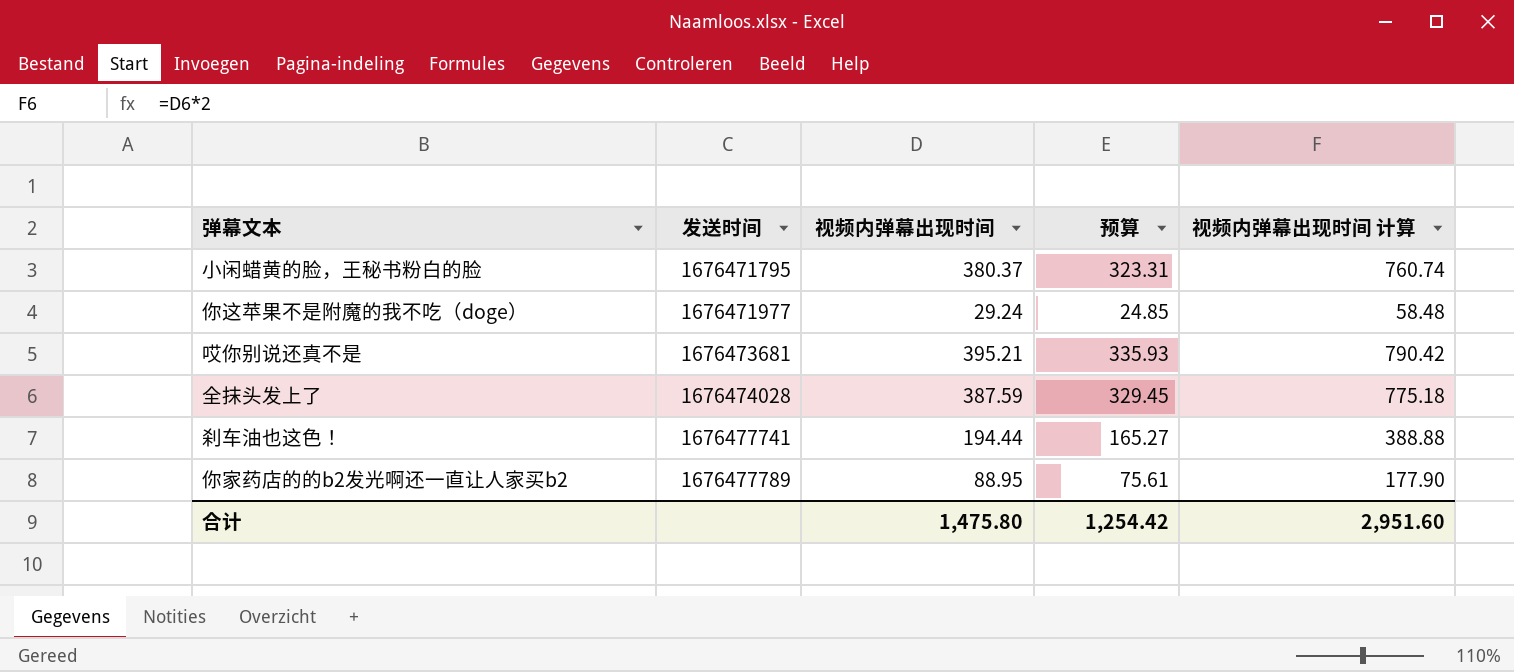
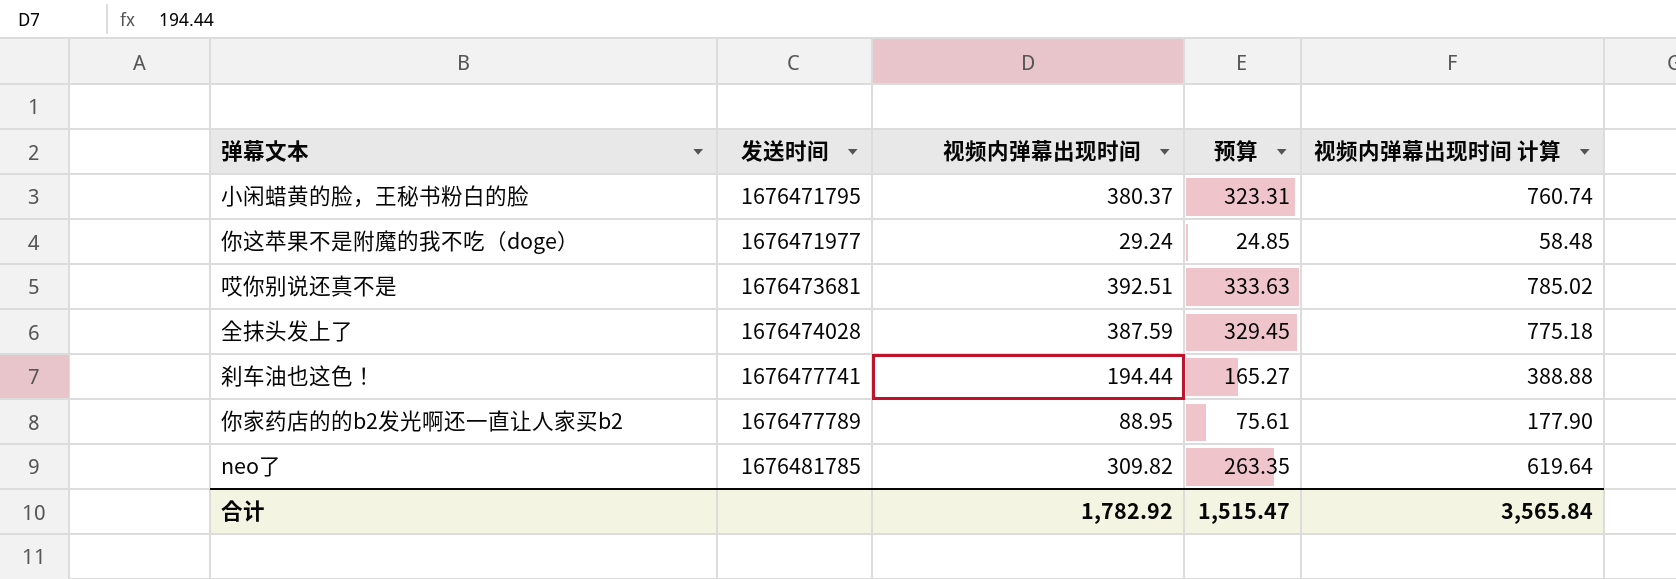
哎你别说还真不是 | 视频内弹幕出现时间: 395.21 -> 392.51
哎你别说还真不是 | 预算: 335.93 -> 333.63
哎你别说还真不是 | 视频内弹幕出现时间 计算: 790.42 -> 785.02
row neo了: none -> 1676481785 | 309.82 | 263.35 | 619.64
合计 | 视频内弹幕出现时间: 1,475.80 -> 1,782.92
合计 | 预算: 1,254.42 -> 1,515.47
合计 | 视频内弹幕出现时间 计算: 2,951.60 -> 3,565.84

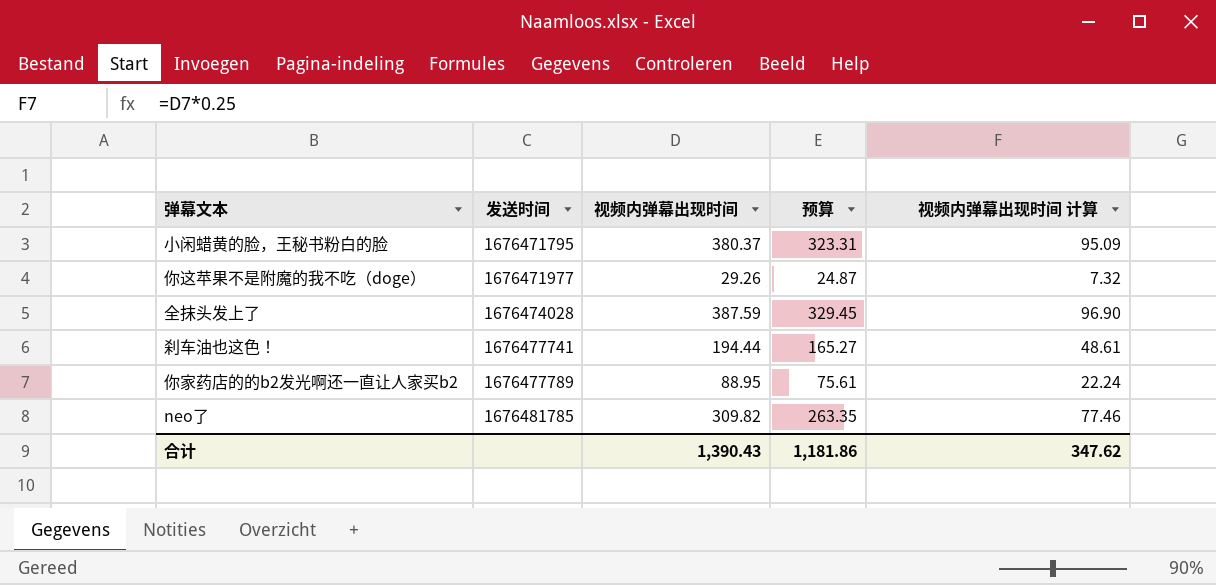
column 视频内弹幕出现时间 计算 | formula: [视频内弹幕出现时间] * 2 -> [视频内弹幕出现时间] * 0.25
row 哎你别说还真不是: 1676473681 | 392.51 | 333.63 | 785.02 -> none
你这苹果不是附魔的我不吃（doge） | 视频内弹幕出现时间: 29.24 -> 29.26
你这苹果不是附魔的我不吃（doge） | 预算: 24.85 -> 24.87
合计 | 视频内弹幕出现时间: 1,782.92 -> 1,390.43
合计 | 预算: 1,515.47 -> 1,181.86
合计 | 视频内弹幕出现时间 计算: 3,565.84 -> 347.62

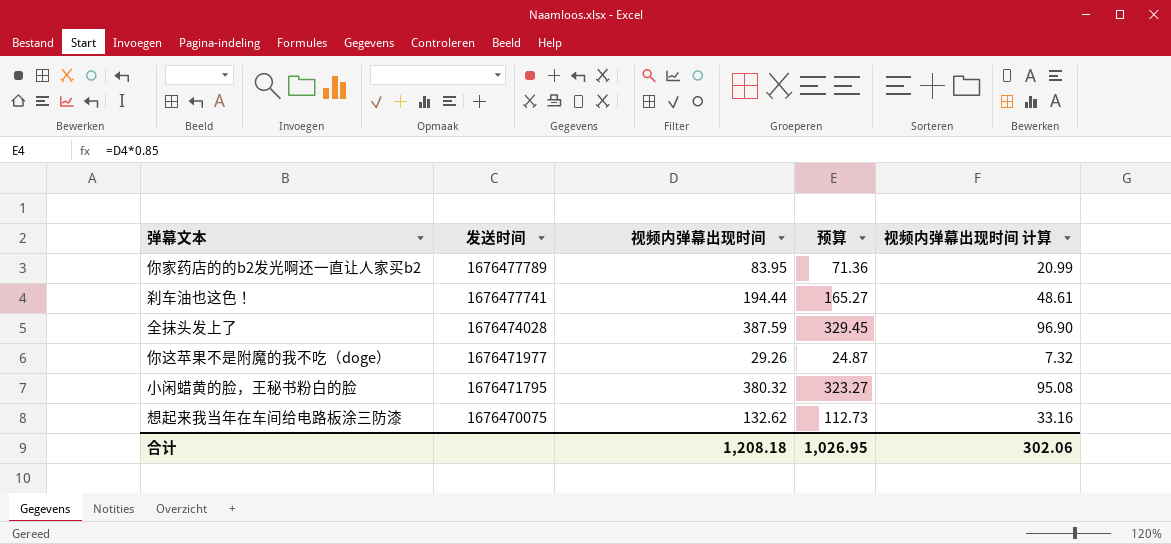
row order: 发送时间 ascending -> 发送时间 descending
row neo了: 1676481785 | 309.82 | 263.35 | 77.46 -> none
你家药店的的b2发光啊还一直让人家买b2 | 视频内弹幕出现时间: 88.95 -> 83.95
你家药店的的b2发光啊还一直让人家买b2 | 预算: 75.61 -> 71.36
你家药店的的b2发光啊还一直让人家买b2 | 视频内弹幕出现时间 计算: 22.24 -> 20.99
小闲蜡黄的脸，王秘书粉白的脸 | 视频内弹幕出现时间: 380.37 -> 380.32
小闲蜡黄的脸，王秘书粉白的脸 | 预算: 323.31 -> 323.27
小闲蜡黄的脸，王秘书粉白的脸 | 视频内弹幕出现时间 计算: 95.09 -> 95.08
row 想起来我当年在车间给电路板涂三防漆: none -> 1676470075 | 132.62 | 112.73 | 33.16
合计 | 视频内弹幕出现时间: 1,390.43 -> 1,208.18
合计 | 预算: 1,181.86 -> 1,026.95
合计 | 视频内弹幕出现时间 计算: 347.62 -> 302.06

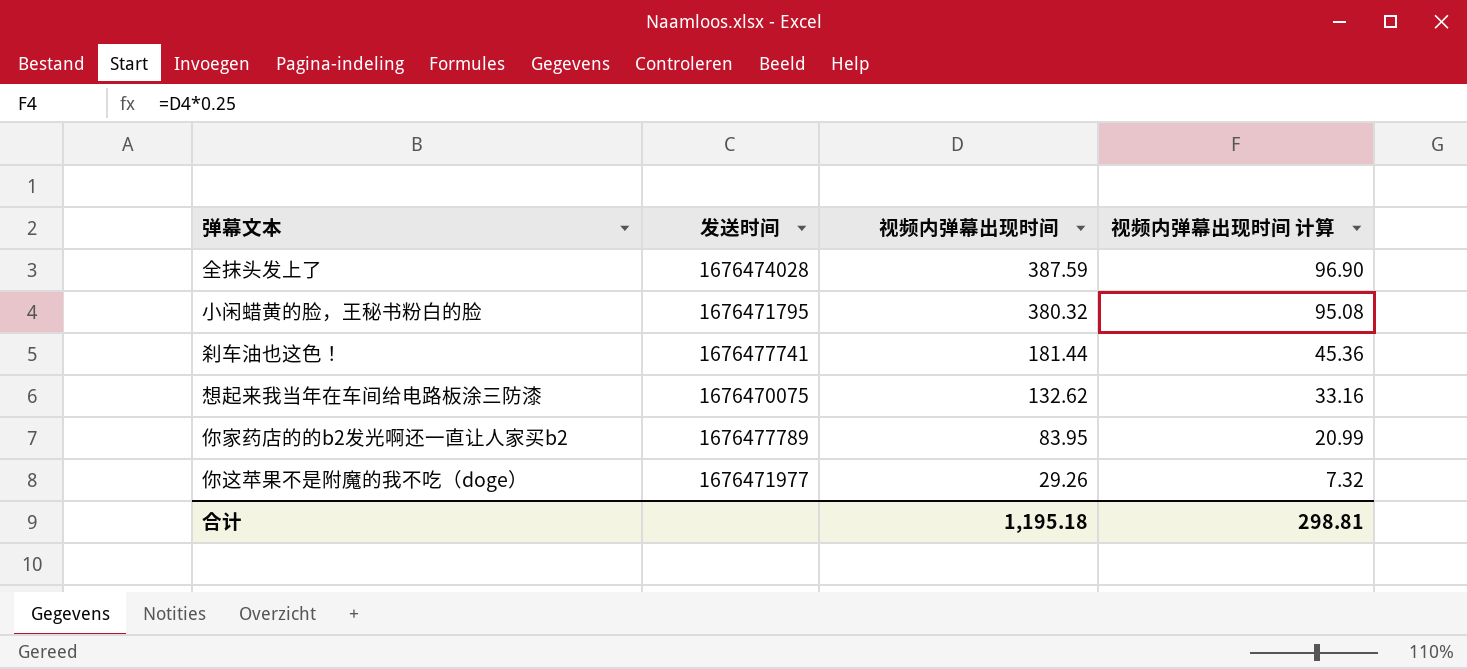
row order: 发送时间 descending -> 视频内弹幕出现时间 descending
column 预算 | formula: [视频内弹幕出现时间] * 0.85 -> none
刹车油也这色！ | 视频内弹幕出现时间: 194.44 -> 181.44
刹车油也这色！ | 视频内弹幕出现时间 计算: 48.61 -> 45.36
合计 | 视频内弹幕出现时间: 1,208.18 -> 1,195.18
合计 | 视频内弹幕出现时间 计算: 302.06 -> 298.81

